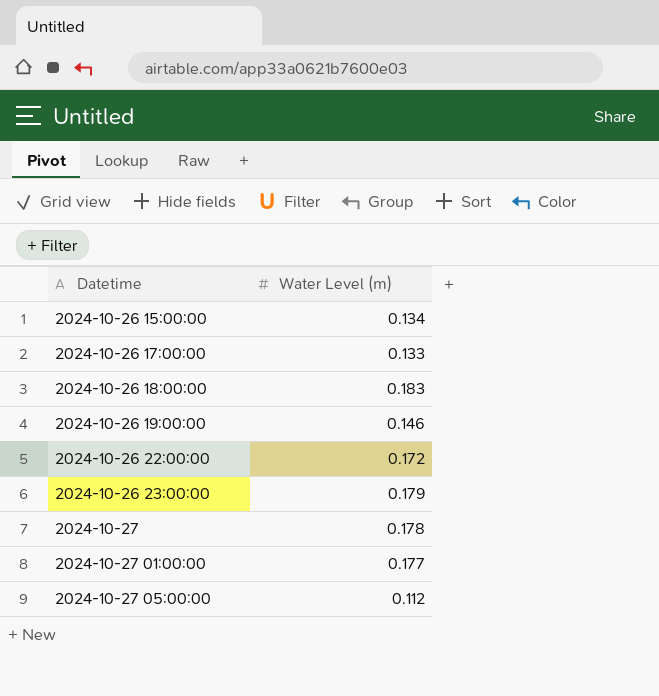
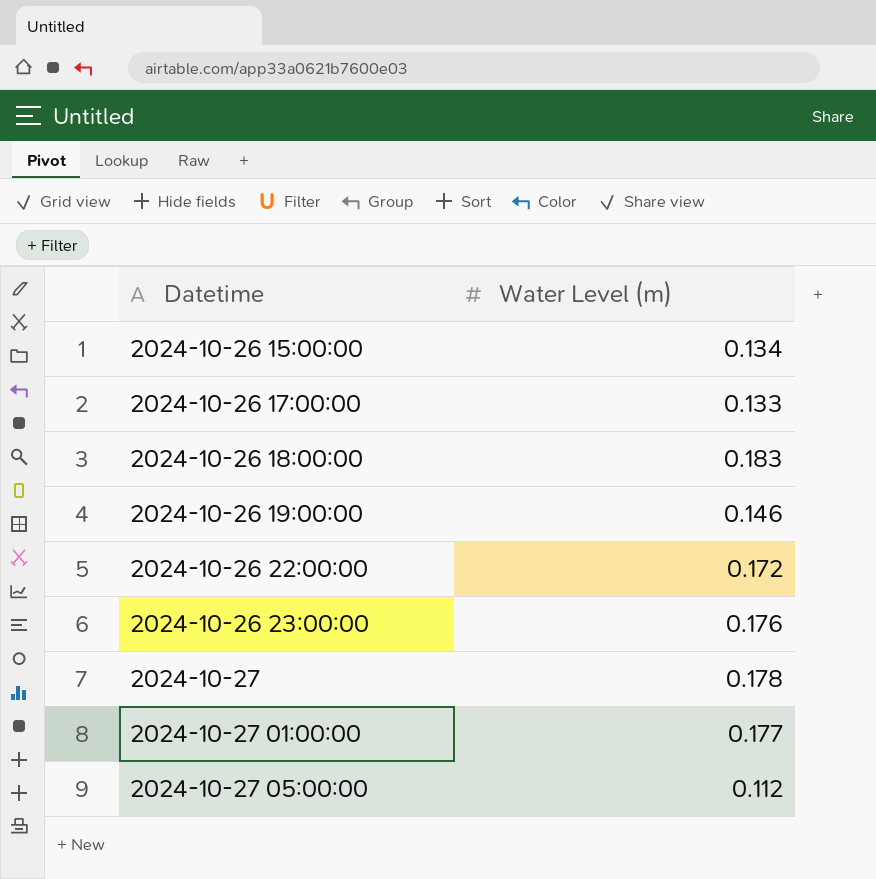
2024-10-26 23:00:00 | Water Level (m): 0.179 -> 0.176

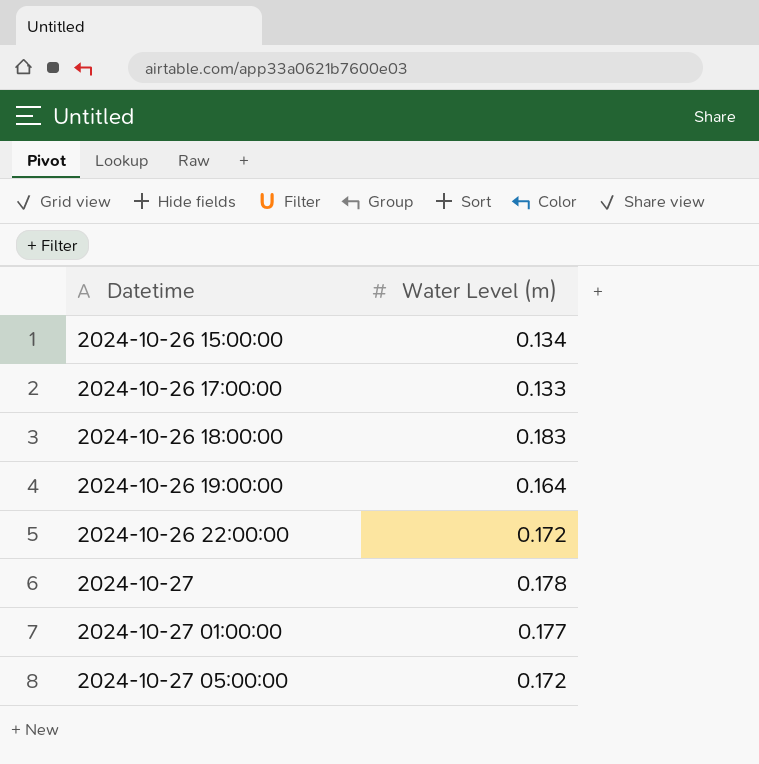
row 2024-10-26 23:00:00: 0.176 -> none
2024-10-26 19:00:00 | Water Level (m): 0.146 -> 0.164
2024-10-27 05:00:00 | Water Level (m): 0.112 -> 0.172

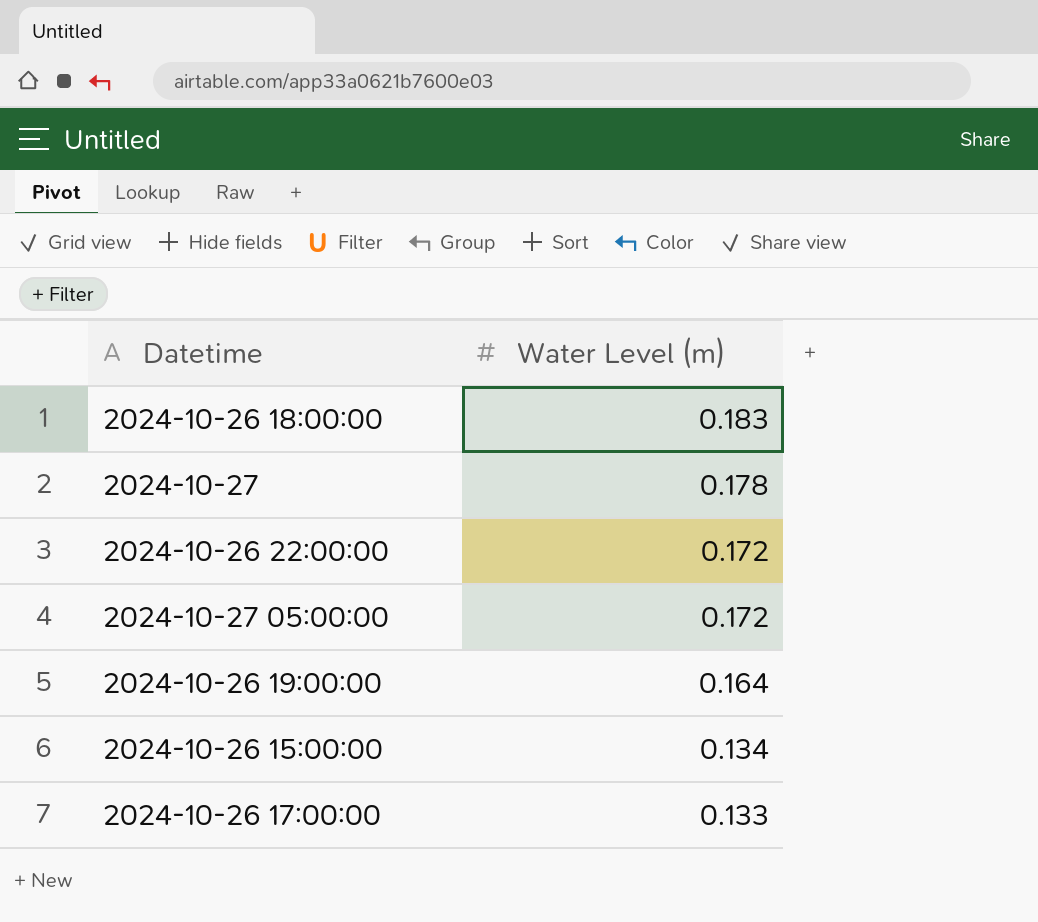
row order: Datetime ascending -> Water Level (m) descending
row 2024-10-27 01:00:00: 0.177 -> none

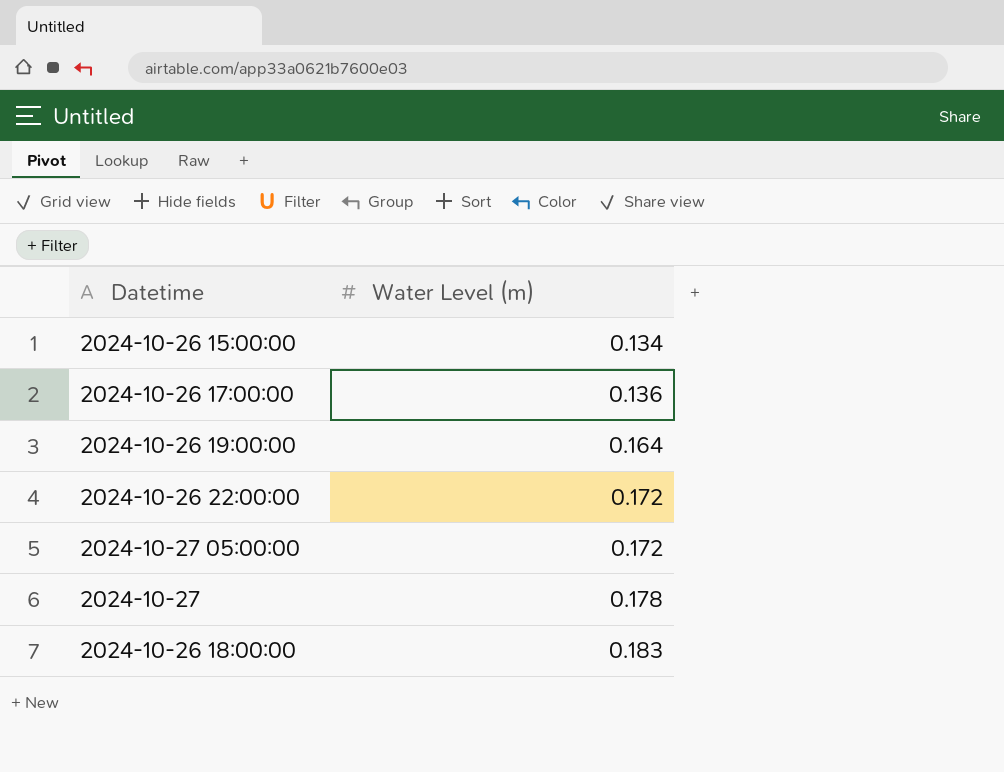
row order: Water Level (m) descending -> Water Level (m) ascending
2024-10-26 17:00:00 | Water Level (m): 0.133 -> 0.136

